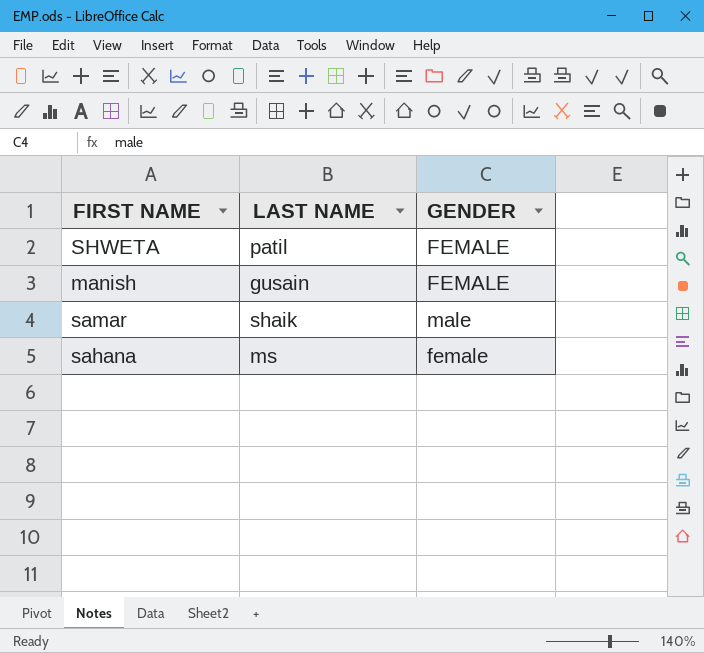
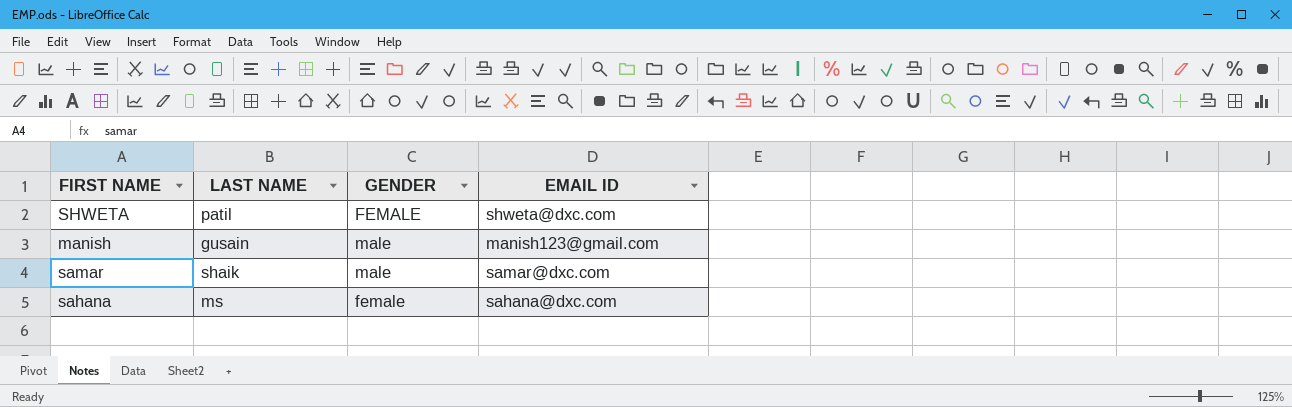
column EMAIL ID | position: none -> 4
manish | GENDER: FEMALE -> male

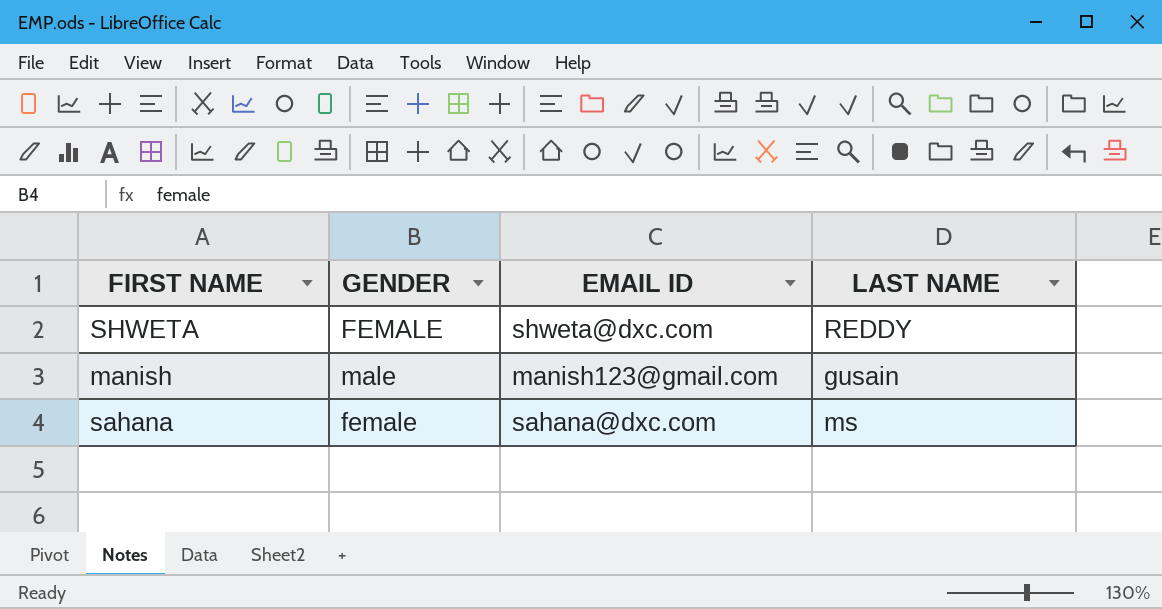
column LAST NAME | position: 2 -> 4
row samar: shaik | male | samar@dxc.com -> none
SHWETA | LAST NAME: patil -> REDDY

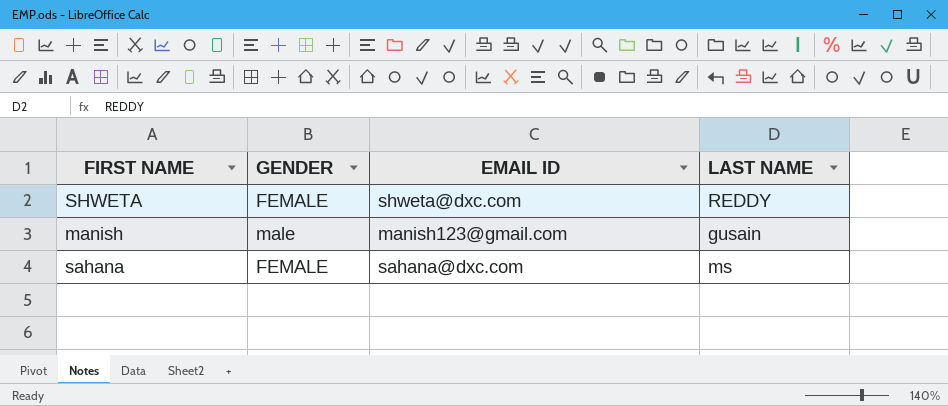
sahana | GENDER: female -> FEMALE

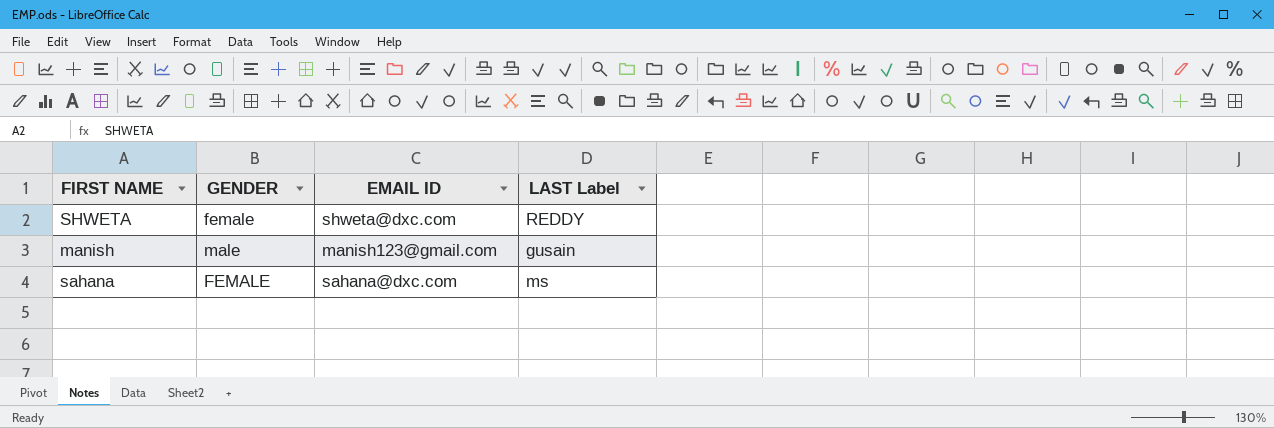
column name: LAST NAME -> LAST Label
SHWETA | GENDER: FEMALE -> female

